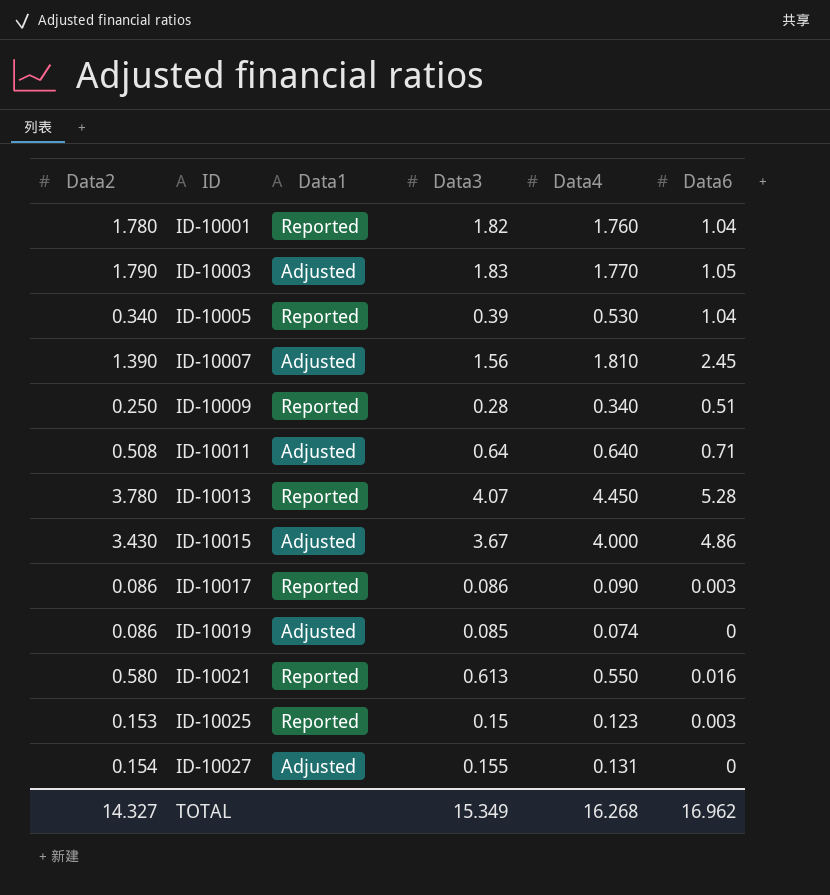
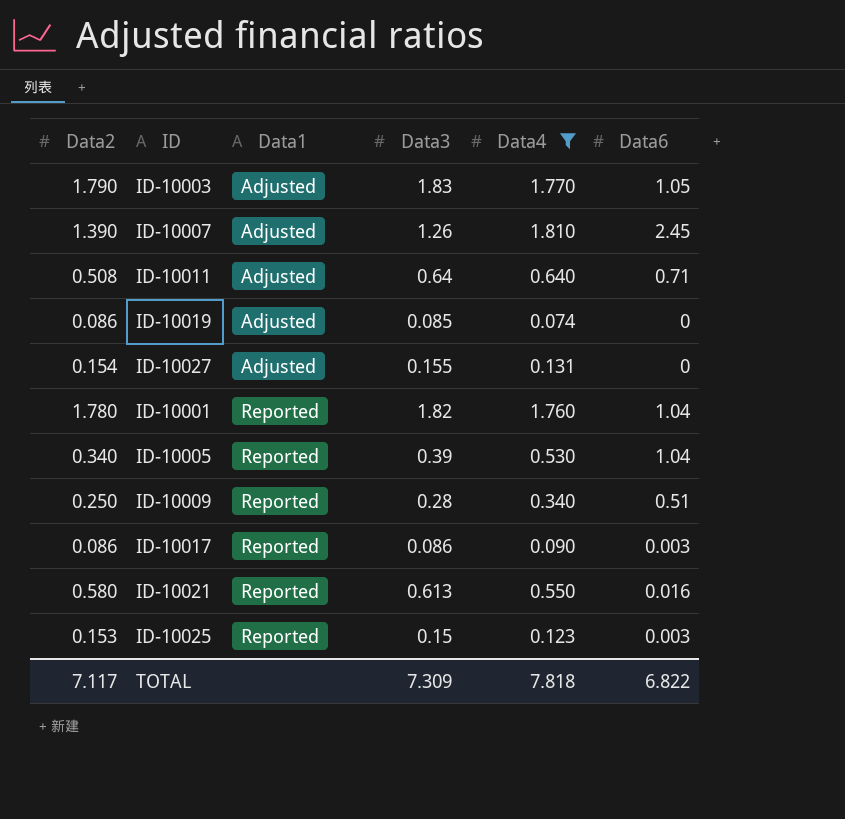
filter: none -> Data4 <= 1.810
row order: ID ascending -> Data1 ascending
ID-10007 | Data3: 1.56 -> 1.26
TOTAL | Data2: 14.327 -> 7.117
TOTAL | Data3: 15.349 -> 7.309
TOTAL | Data4: 16.268 -> 7.818
TOTAL | Data6: 16.962 -> 6.822

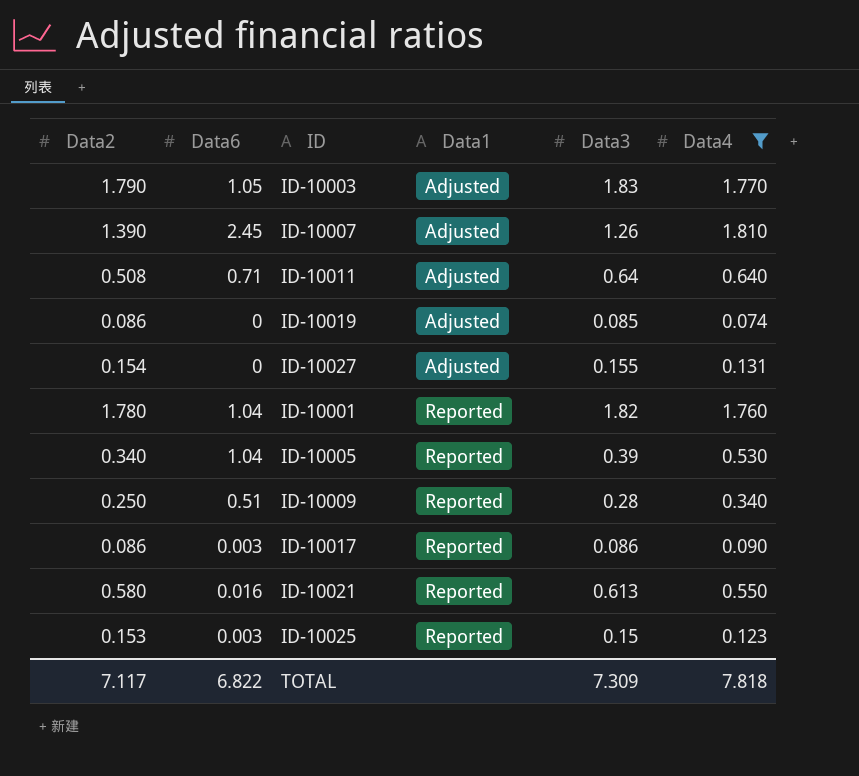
column Data6 | position: 6 -> 2

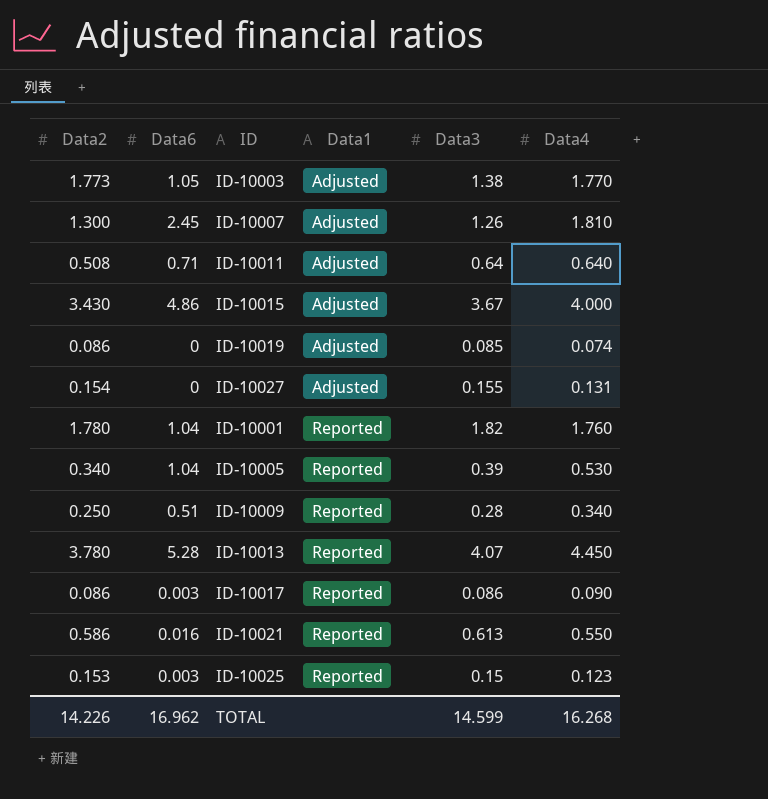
filter: Data4 <= 1.810 -> none
ID-10003 | Data2: 1.790 -> 1.773
ID-10003 | Data3: 1.83 -> 1.38
ID-10007 | Data2: 1.390 -> 1.300
ID-10021 | Data2: 0.580 -> 0.586
TOTAL | Data2: 7.117 -> 14.226
TOTAL | Data6: 6.822 -> 16.962
TOTAL | Data3: 7.309 -> 14.599
TOTAL | Data4: 7.818 -> 16.268

